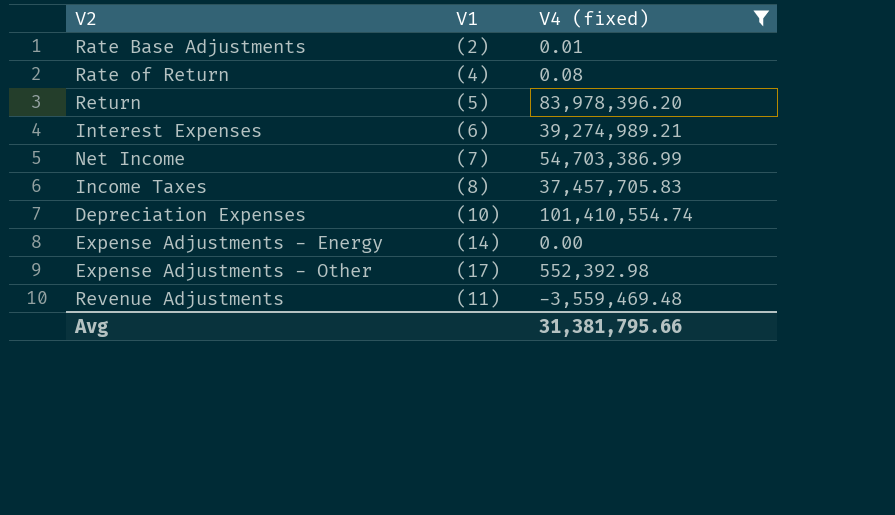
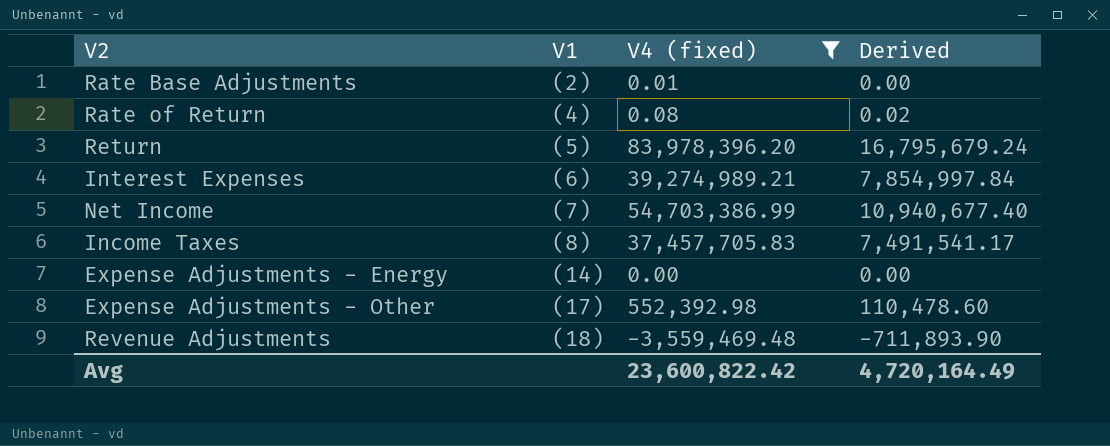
column Derived | formula: none -> [V4 (fixed)] * 0.2
row Depreciation Expenses: (10) | 101,410,554.74 -> none
Revenue Adjustments | V1: (11) -> (18)
Avg | V4 (fixed): 31,381,795.66 -> 23,600,822.42

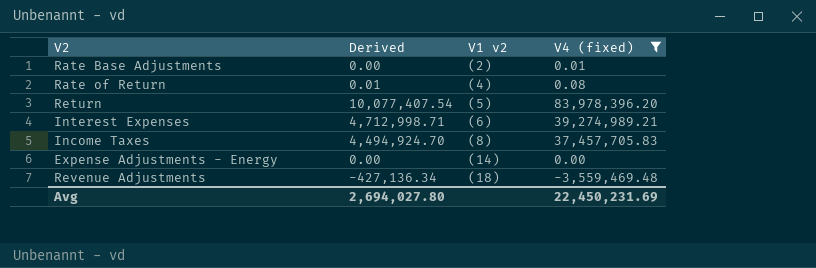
column Derived | formula: [V4 (fixed)] * 0.2 -> [V4 (fixed)] * 0.12
column Derived | position: 4 -> 2
column name: V1 -> V1 v2
row Net Income: (7) | 54,703,386.99 | 10,940,677.40 -> none
row Expense Adjustments - Other: (17) | 552,392.98 | 110,478.60 -> none
Avg | Derived: 4,720,164.49 -> 2,694,027.80
Avg | V4 (fixed): 23,600,822.42 -> 22,450,231.69

